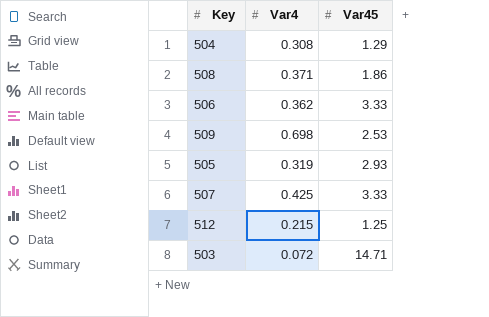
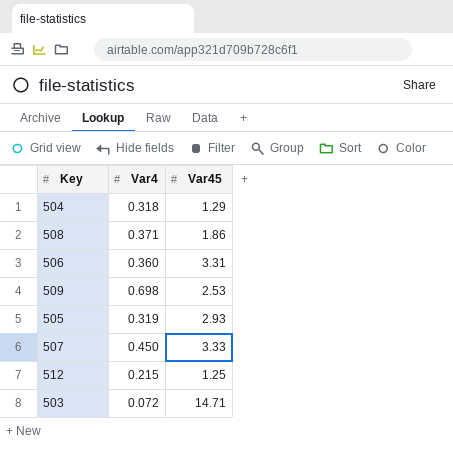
504 | Var4: 0.308 -> 0.318
506 | Var4: 0.362 -> 0.360
506 | Var45: 3.33 -> 3.31
507 | Var4: 0.425 -> 0.450

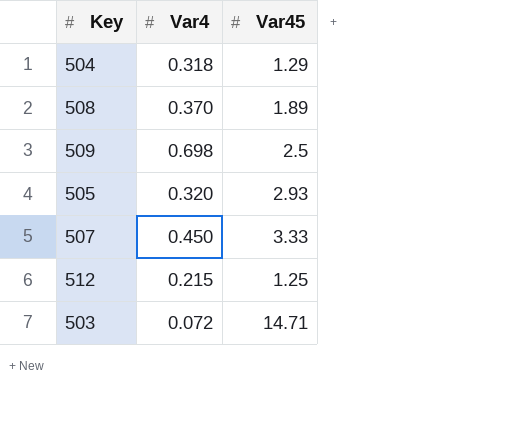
row 506: 0.360 | 3.31 -> none
508 | Var4: 0.371 -> 0.370
508 | Var45: 1.86 -> 1.89
509 | Var45: 2.53 -> 2.5
505 | Var4: 0.319 -> 0.320

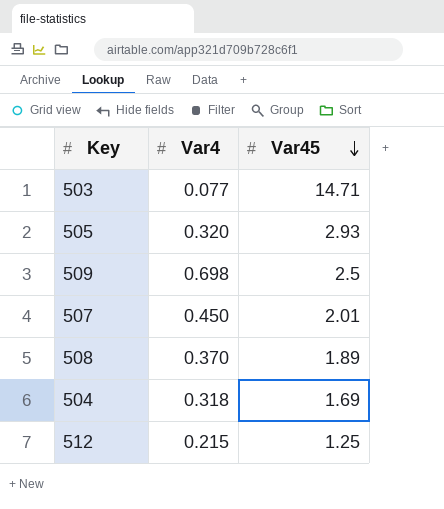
row order: none -> Var45 descending
503 | Var4: 0.072 -> 0.077
507 | Var45: 3.33 -> 2.01
504 | Var45: 1.29 -> 1.69

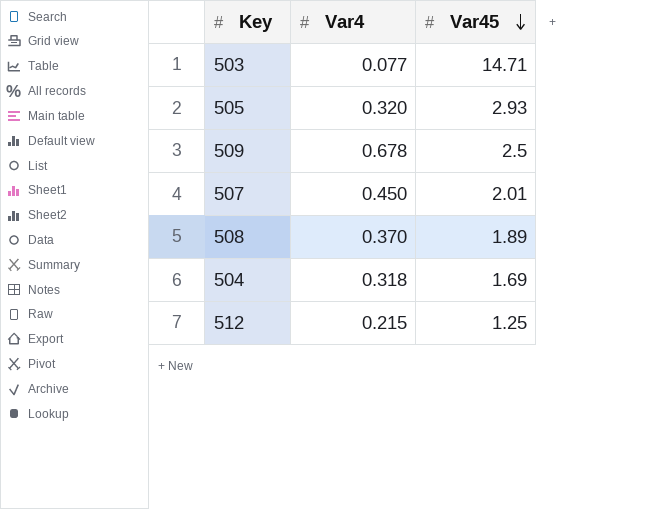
509 | Var4: 0.698 -> 0.678

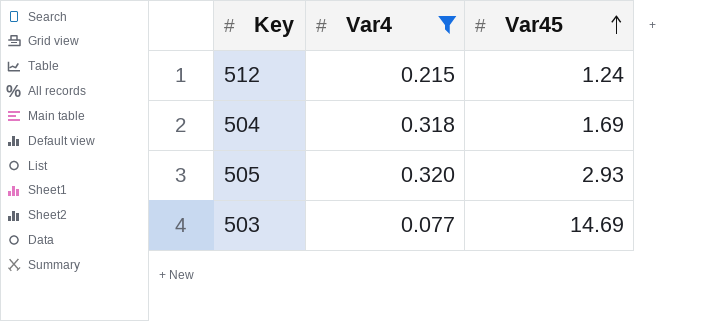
filter: none -> Var4 <= 0.320
row order: Var45 descending -> Var45 ascending
512 | Var45: 1.25 -> 1.24
503 | Var45: 14.71 -> 14.69

